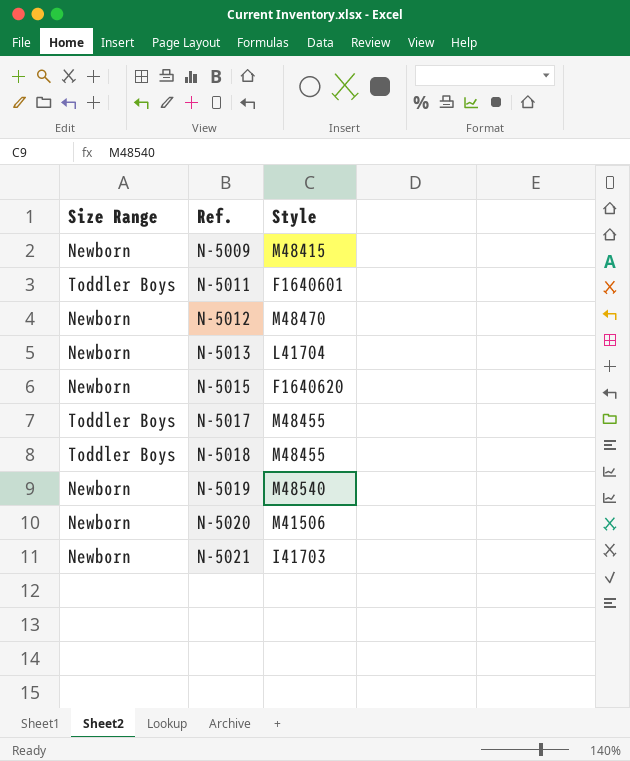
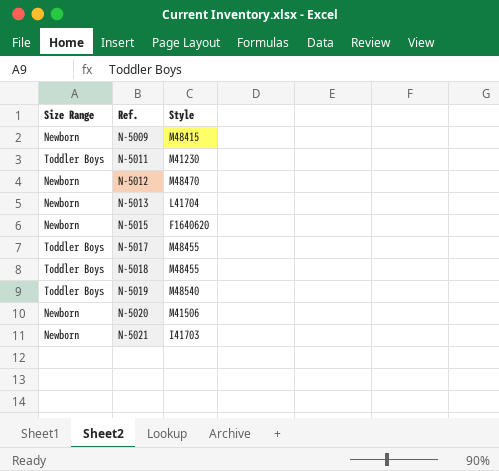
N-5011 | Style: F1640601 -> M41230
N-5019 | Size Range: Newborn -> Toddler Boys

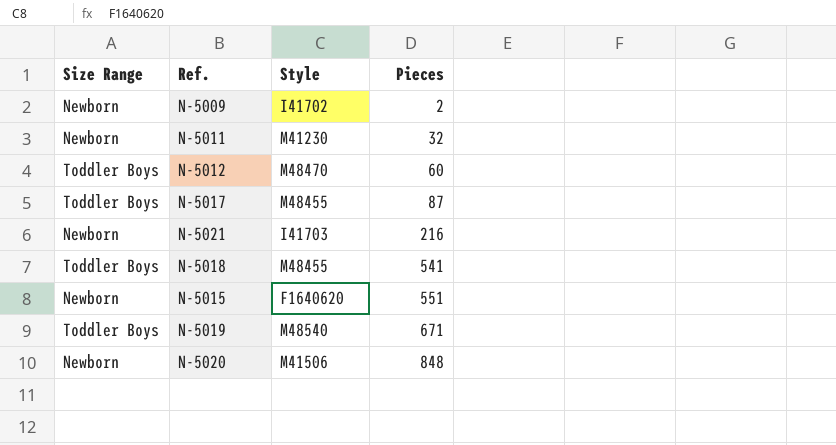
row order: Ref. ascending -> Pieces ascending
column Pieces | position: none -> 4
row N-5013: Newborn | L41704 -> none
N-5009 | Style: M48415 -> I41702
N-5011 | Size Range: Toddler Boys -> Newborn
N-5012 | Size Range: Newborn -> Toddler Boys

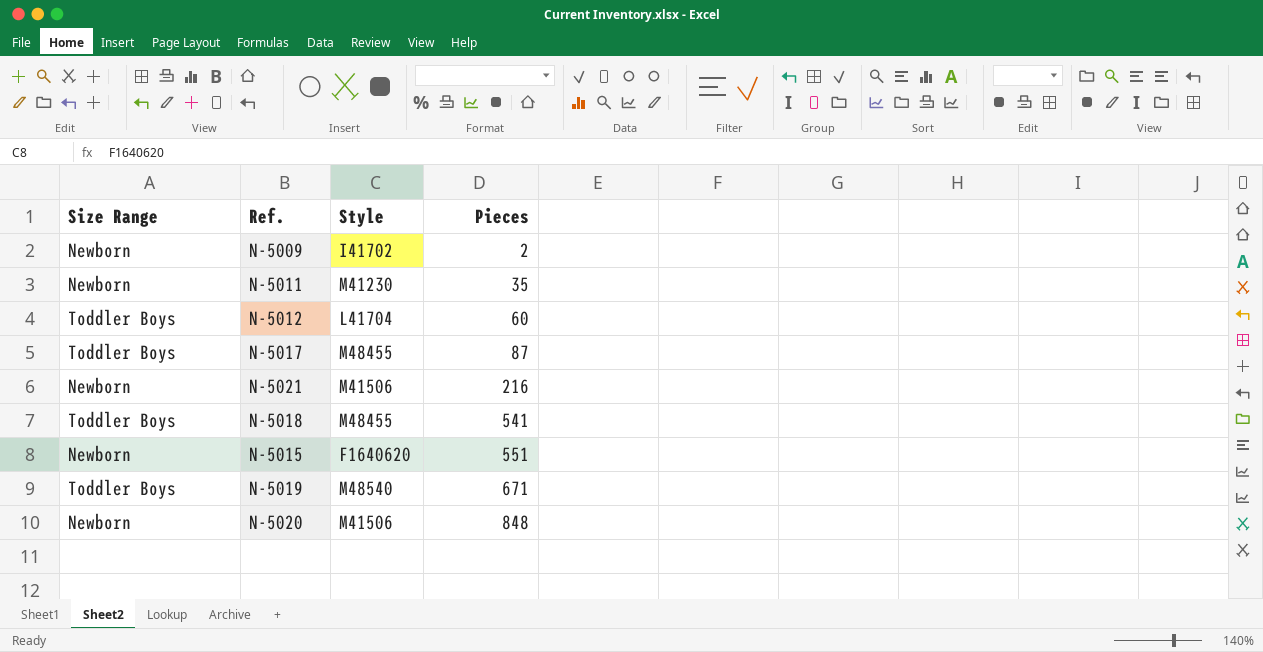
N-5011 | Pieces: 32 -> 35
N-5012 | Style: M48470 -> L41704
N-5021 | Style: I41703 -> M41506

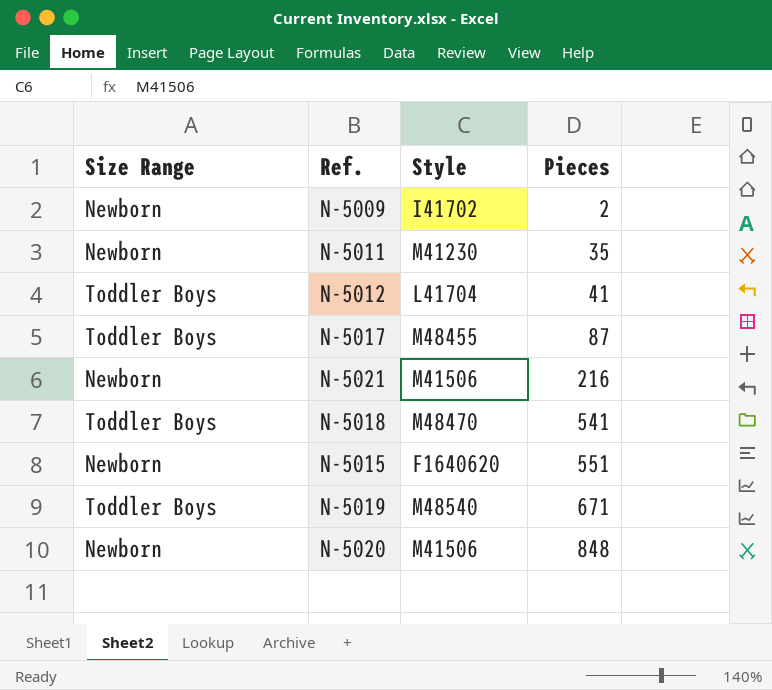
N-5012 | Pieces: 60 -> 41
N-5018 | Style: M48455 -> M48470

